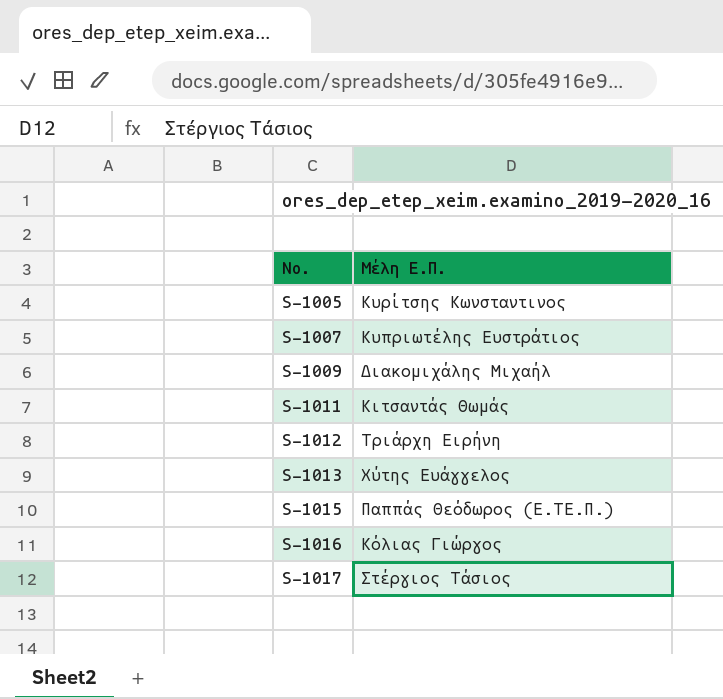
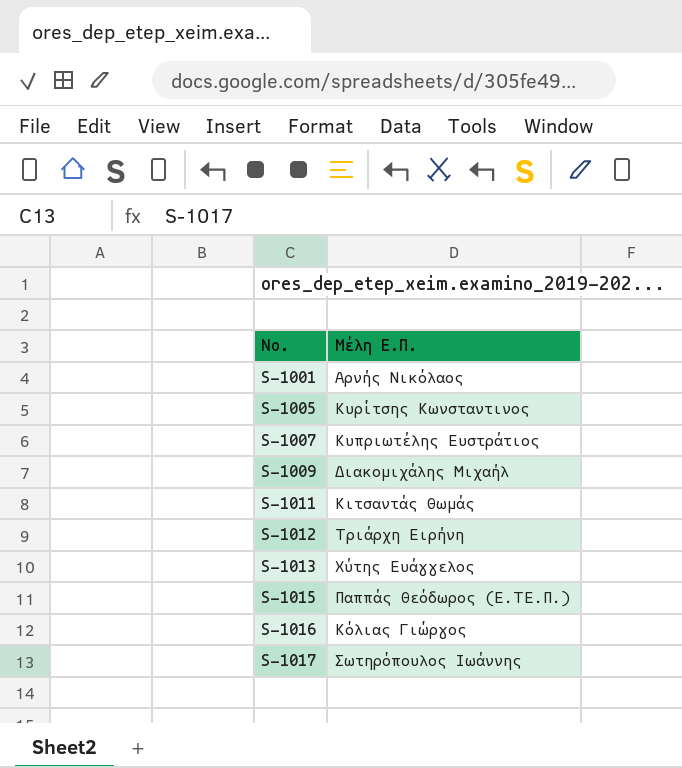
row S-1001: none -> Αρνής Νικόλαος
S-1017 | Mέλη Ε.Π.: Στέργιος Τάσιος -> Σωτηρόπουλος Ιωάννης

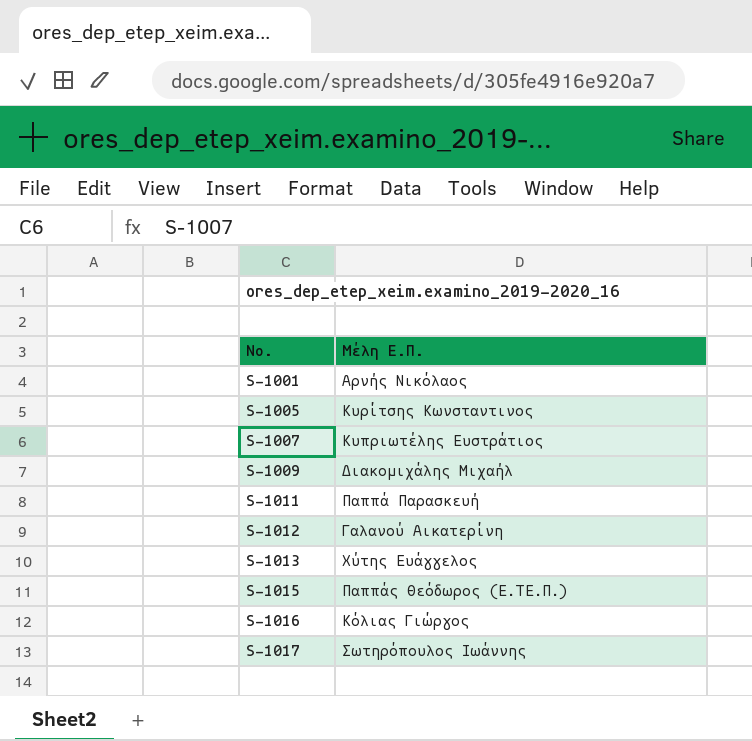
S-1011 | Mέλη Ε.Π.: Κιτσαντάς Θωμάς -> Παππά Παρασκευή
S-1012 | Mέλη Ε.Π.: Tριάρχη Ειρήνη -> Γαλανού Αικατερίνη

